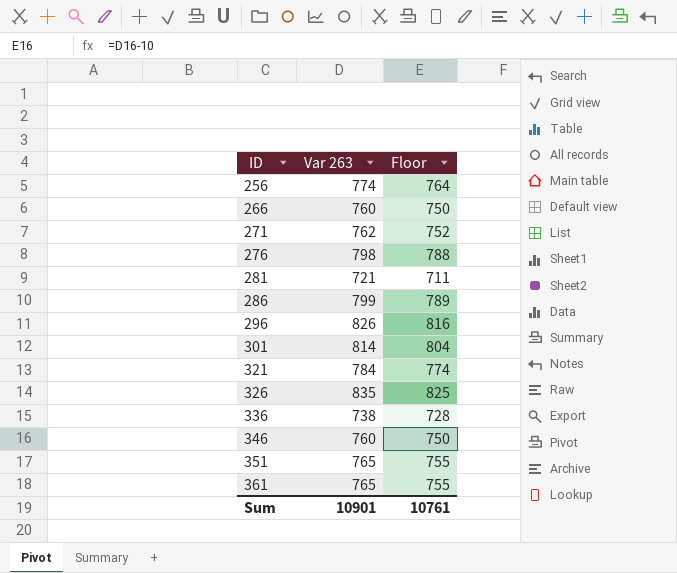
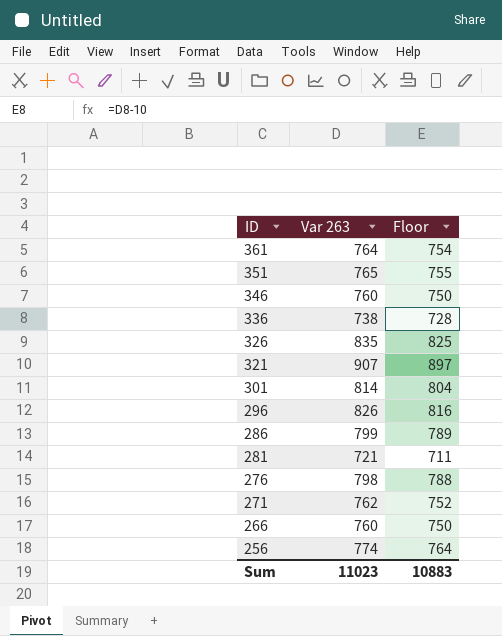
row order: ID ascending -> ID descending
361 | Var 263: 765 -> 764
361 | Floor: 755 -> 754
321 | Var 263: 784 -> 907
321 | Floor: 774 -> 897
Sum | Var 263: 10901 -> 11023
Sum | Floor: 10761 -> 10883

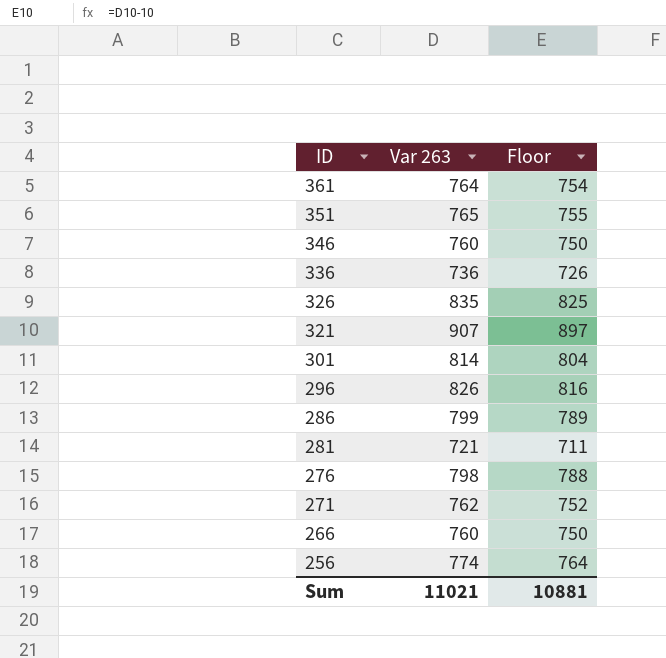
336 | Var 263: 738 -> 736
336 | Floor: 728 -> 726
Sum | Var 263: 11023 -> 11021
Sum | Floor: 10883 -> 10881

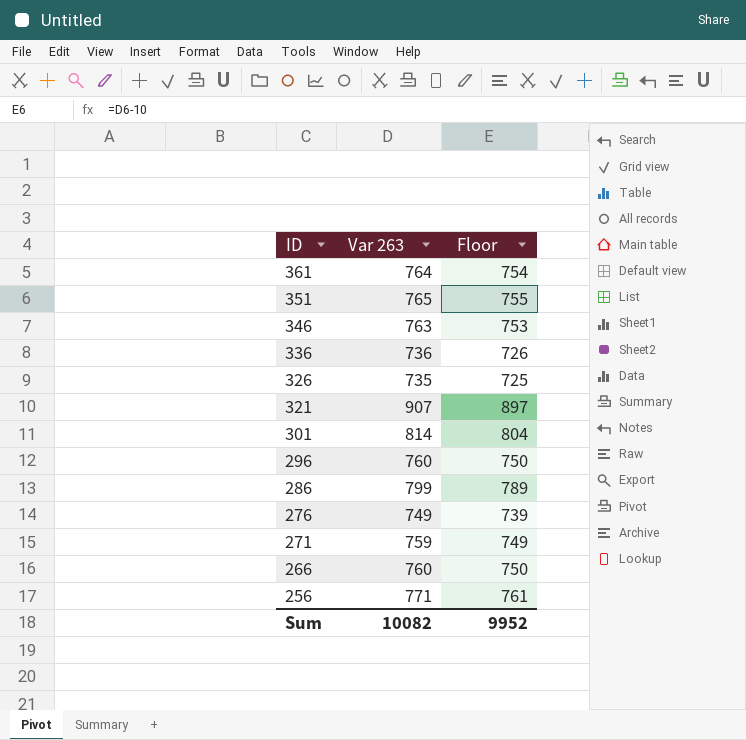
row 281: 721 | 711 -> none
346 | Var 263: 760 -> 763
346 | Floor: 750 -> 753
326 | Var 263: 835 -> 735
326 | Floor: 825 -> 725
296 | Var 263: 826 -> 760
296 | Floor: 816 -> 750
276 | Var 263: 798 -> 749
276 | Floor: 788 -> 739
271 | Var 263: 762 -> 759
271 | Floor: 752 -> 749
256 | Var 263: 774 -> 771
256 | Floor: 764 -> 761
Sum | Var 263: 11021 -> 10082
Sum | Floor: 10881 -> 9952

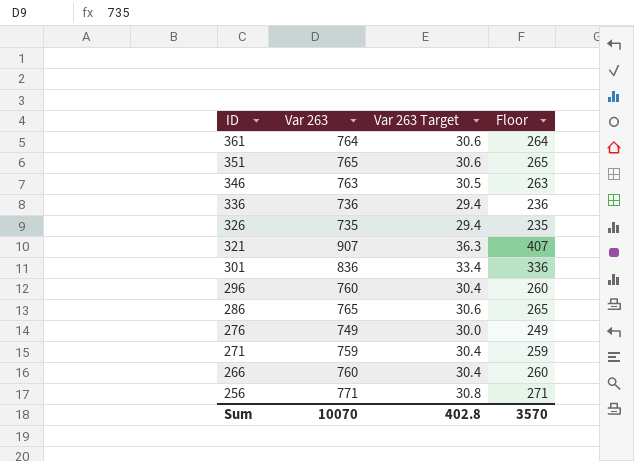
column Var 263 Target | formula: none -> [Var 263] * 0.04
column Floor | formula: [Var 263] - 10 -> [Var 263] - 500
301 | Var 263: 814 -> 836
286 | Var 263: 799 -> 765
Sum | Var 263: 10082 -> 10070
Sum | Floor: 9952 -> 3570

